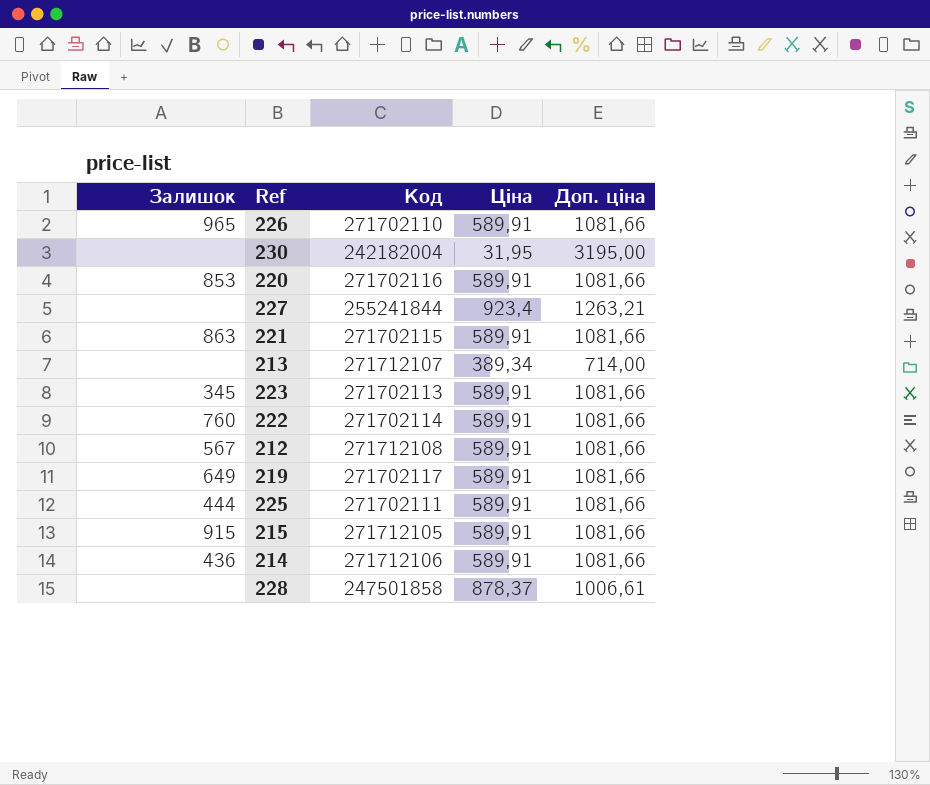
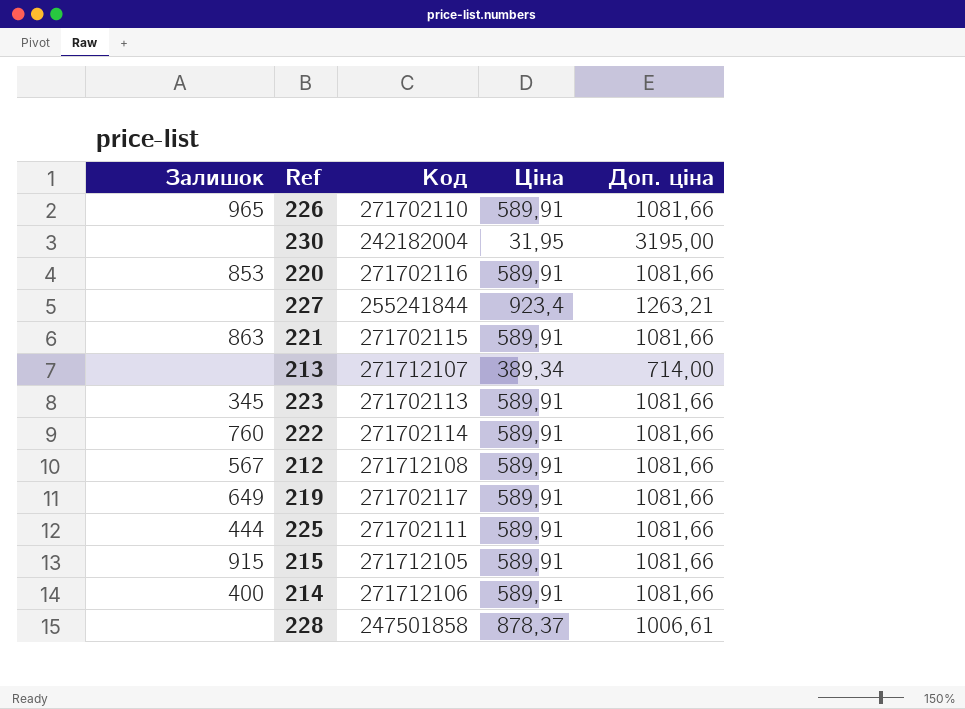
214 | Залишок: 436 -> 400

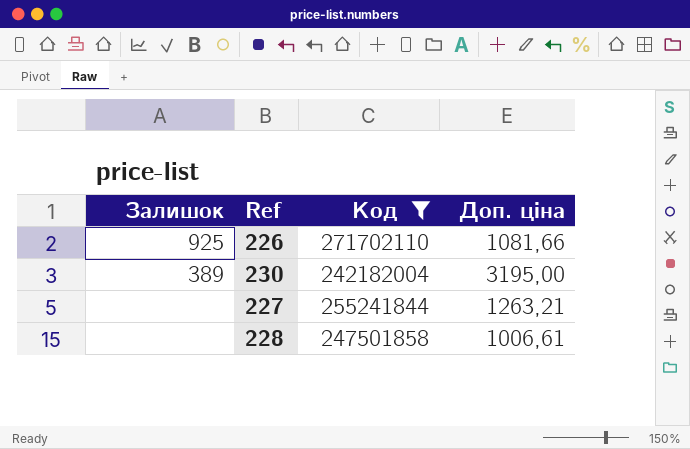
filter: none -> Код <= 271702110
column Ціна | position: 4 -> none
226 | Залишок: 965 -> 925
230 | Залишок: none -> 389

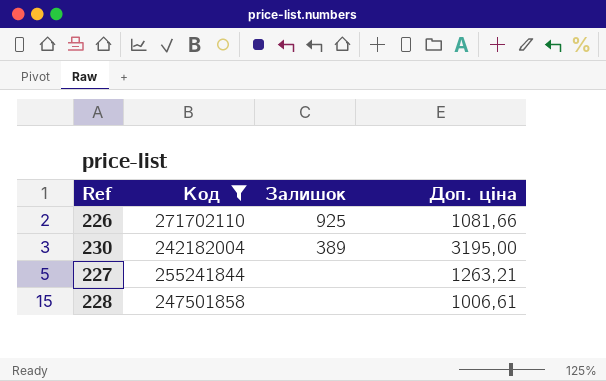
column Залишок | position: 1 -> 3

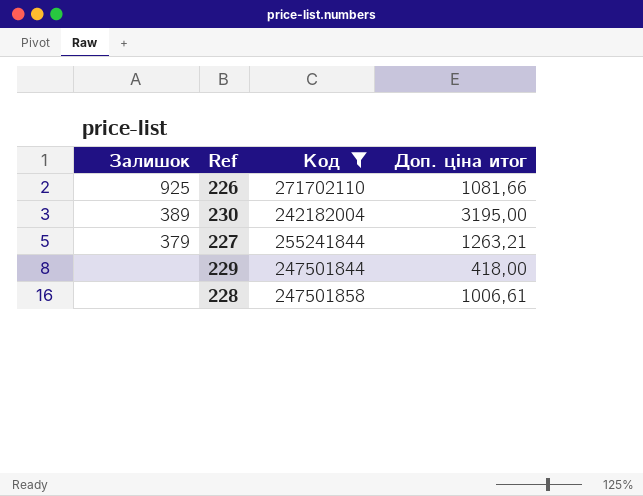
column Залишок | position: 3 -> 1
column name: Доп. ціна -> Доп. ціна итог
227 | Залишок: none -> 379
row 229: none -> none | 247501844 | 418,00

